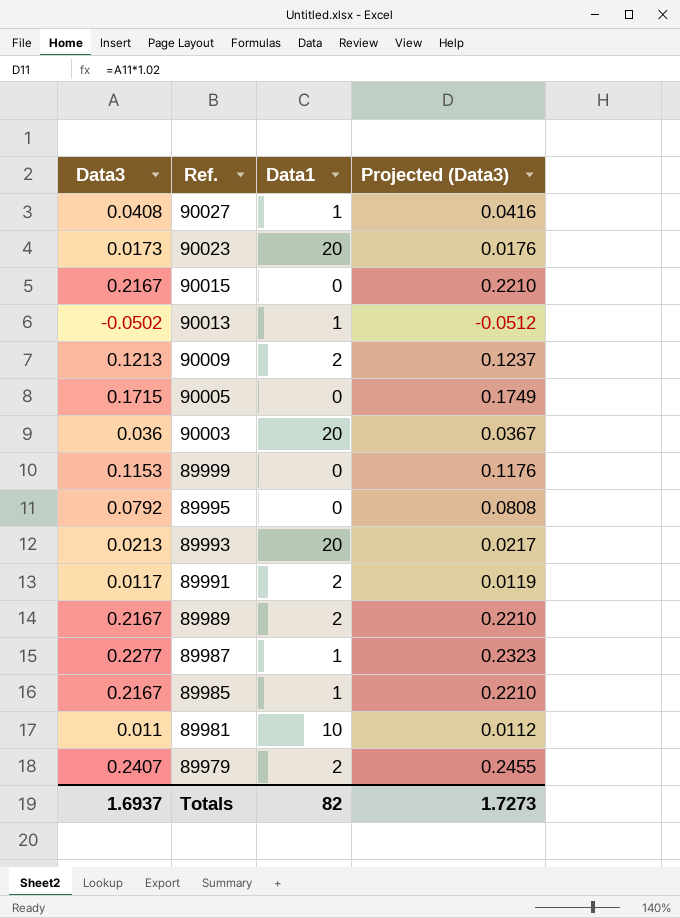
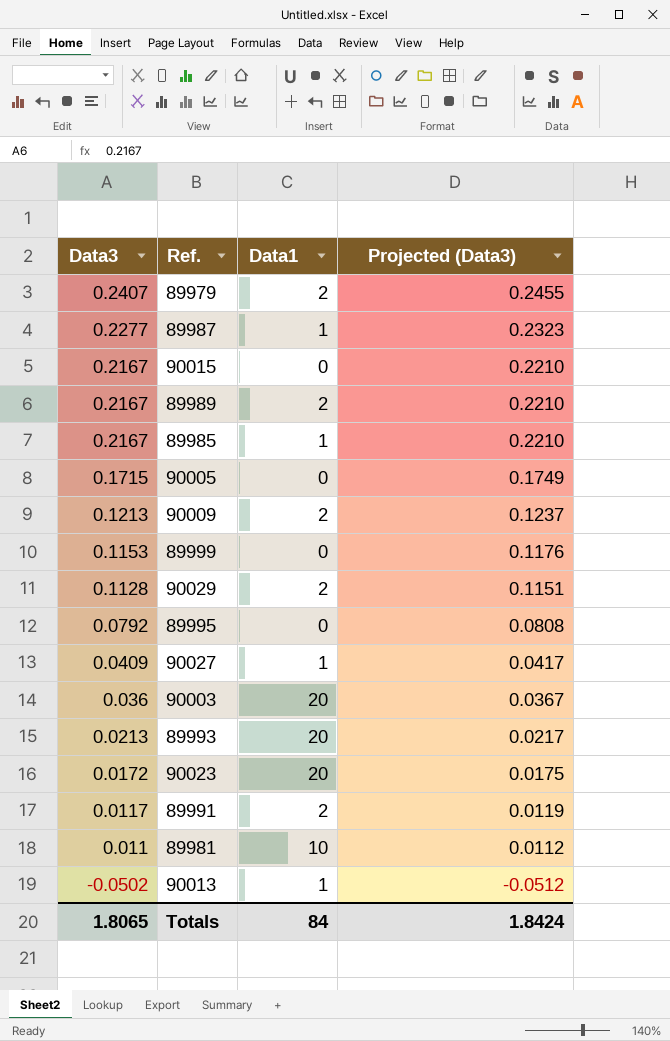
row order: Ref. descending -> Data3 descending
row 90029: none -> 0.1128 | 2 | 0.1151
90027 | Data3: 0.0408 -> 0.0409
90027 | Projected (Data3): 0.0416 -> 0.0417
90023 | Data3: 0.0173 -> 0.0172
90023 | Projected (Data3): 0.0176 -> 0.0175
Totals | Data3: 1.6937 -> 1.8065
Totals | Data1: 82 -> 84
Totals | Projected (Data3): 1.7273 -> 1.8424

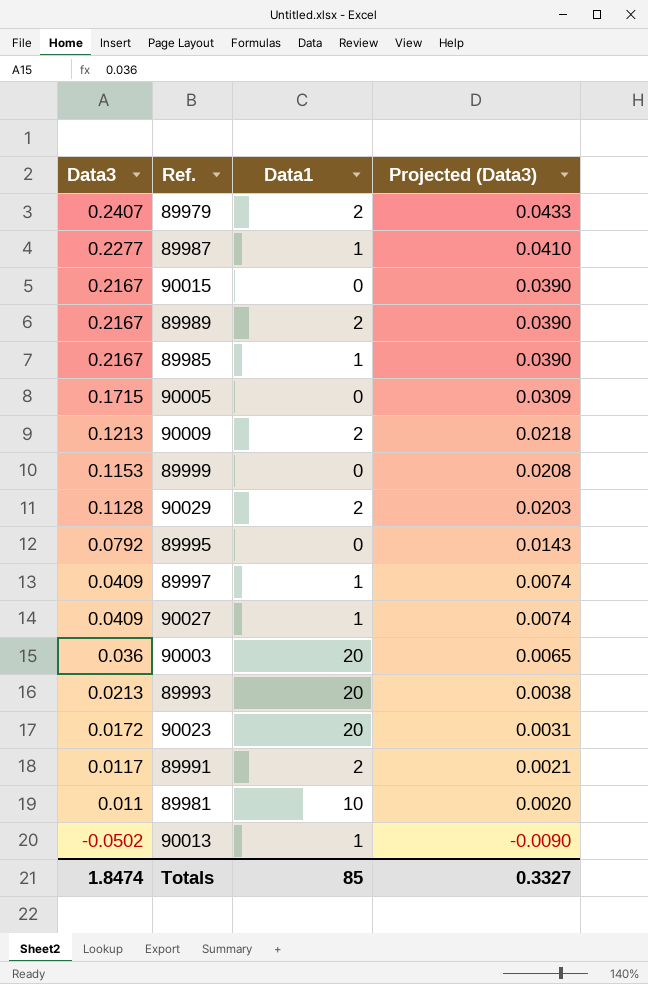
column Projected (Data3) | formula: [Data3] * 1.02 -> [Data3] * 0.18
row 89997: none -> 0.0409 | 1 | 0.0074
Totals | Data3: 1.8065 -> 1.8474
Totals | Data1: 84 -> 85
Totals | Projected (Data3): 1.8424 -> 0.3327

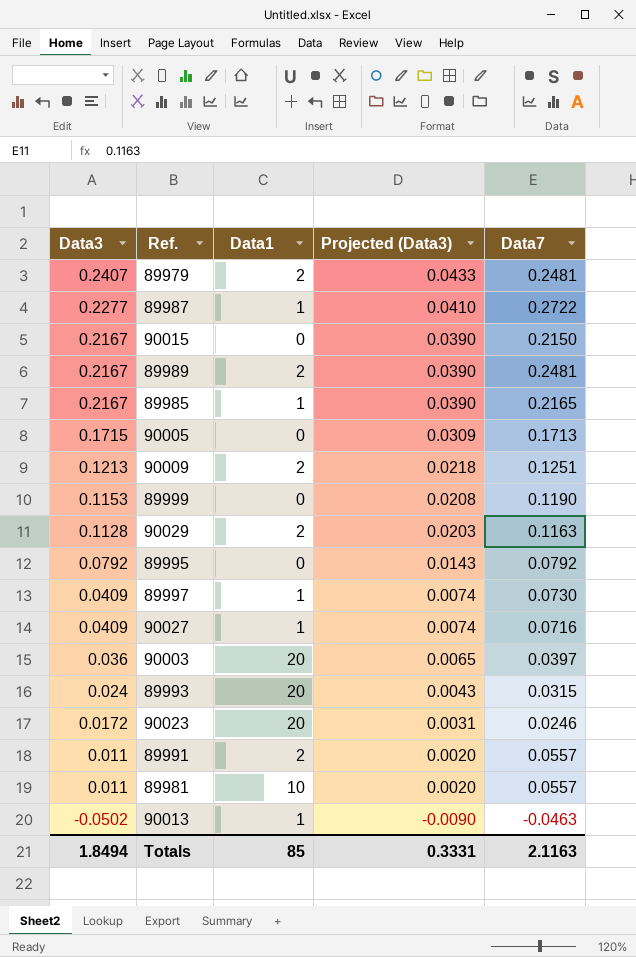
column Data7 | position: none -> 5
89993 | Data3: 0.0213 -> 0.024
89993 | Projected (Data3): 0.0038 -> 0.0043
89991 | Data3: 0.0117 -> 0.011
89991 | Projected (Data3): 0.0021 -> 0.0020
Totals | Data3: 1.8474 -> 1.8494
Totals | Projected (Data3): 0.3327 -> 0.3331

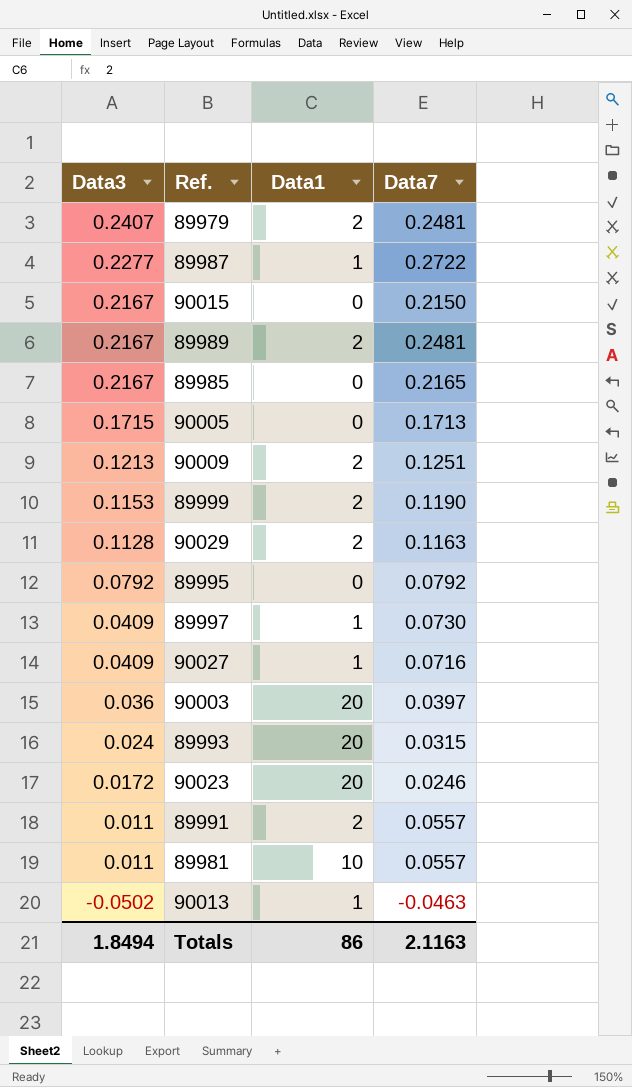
column Projected (Data3) | formula: [Data3] * 0.18 -> none
89985 | Data1: 1 -> 0
89999 | Data1: 0 -> 2
Totals | Data1: 85 -> 86

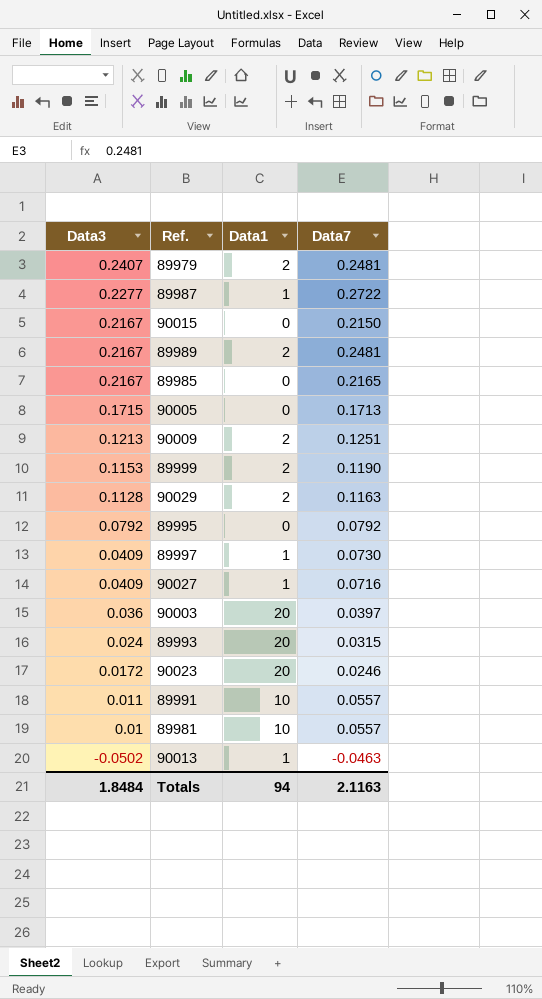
89991 | Data1: 2 -> 10
89981 | Data3: 0.011 -> 0.01
Totals | Data3: 1.8494 -> 1.8484
Totals | Data1: 86 -> 94

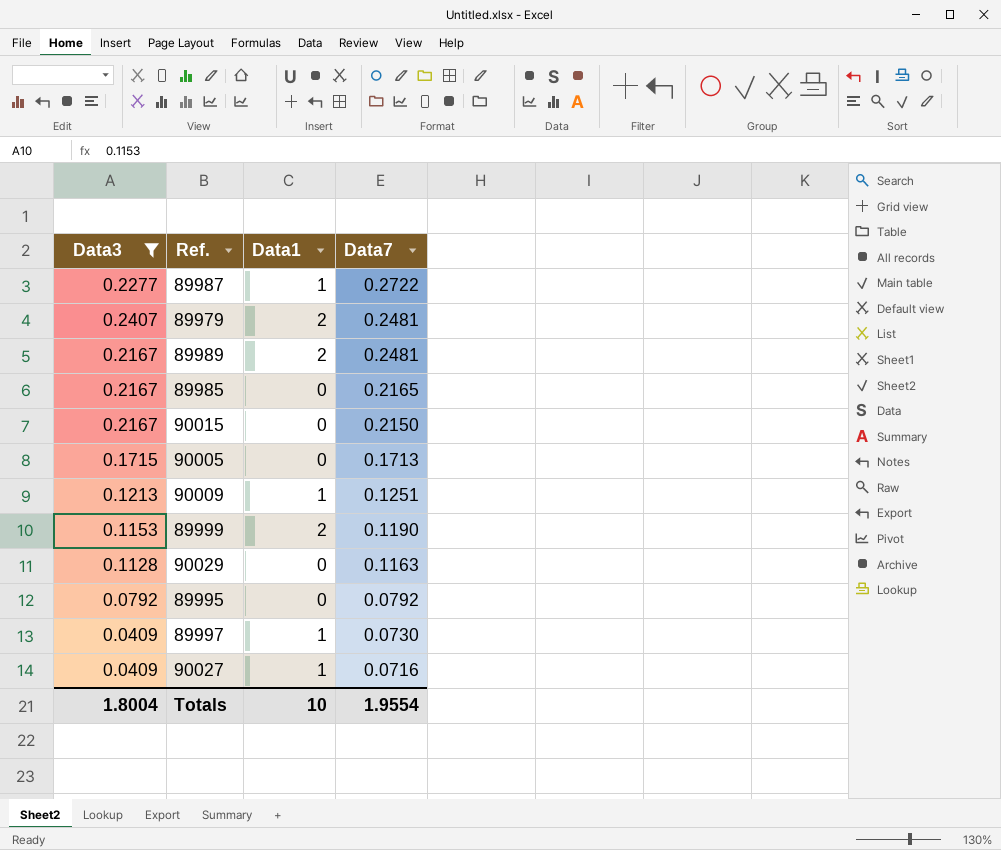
filter: none -> Data3 >= 0.0409
row order: Data3 descending -> Data7 descending
90009 | Data1: 2 -> 1
90029 | Data1: 2 -> 0
Totals | Data3: 1.8484 -> 1.8004
Totals | Data1: 94 -> 10
Totals | Data7: 2.1163 -> 1.9554

